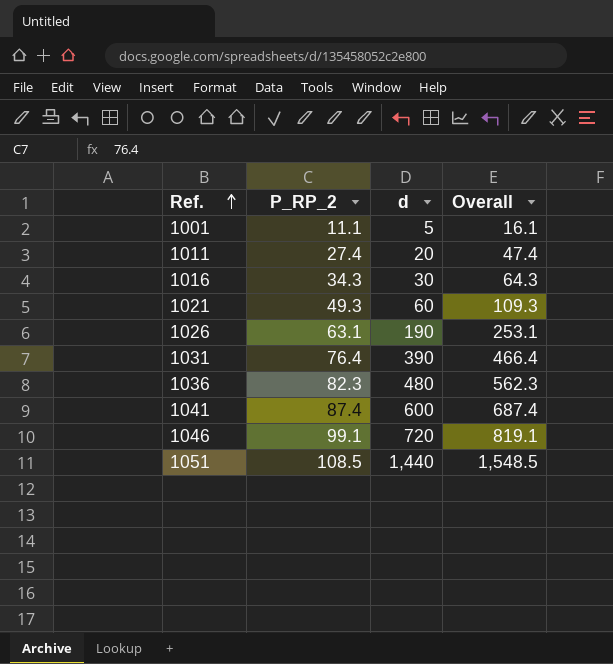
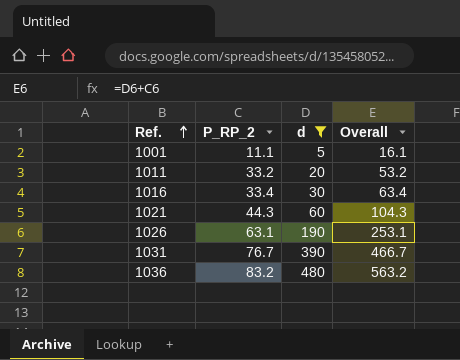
filter: none -> d <= 480
1011 | P_RP_2: 27.4 -> 33.2
1011 | Overall: 47.4 -> 53.2
1016 | P_RP_2: 34.3 -> 33.4
1016 | Overall: 64.3 -> 63.4
1021 | P_RP_2: 49.3 -> 44.3
1021 | Overall: 109.3 -> 104.3
1031 | P_RP_2: 76.4 -> 76.7
1031 | Overall: 466.4 -> 466.7
1036 | P_RP_2: 82.3 -> 83.2
1036 | Overall: 562.3 -> 563.2

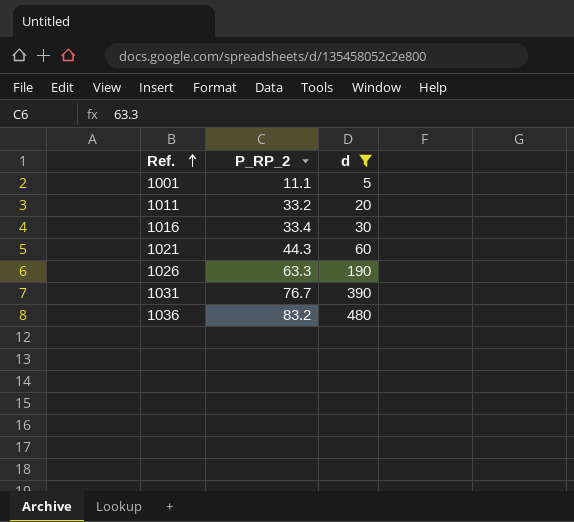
column Overall | formula: [P_RP_2] + [d] -> none
1026 | P_RP_2: 63.1 -> 63.3

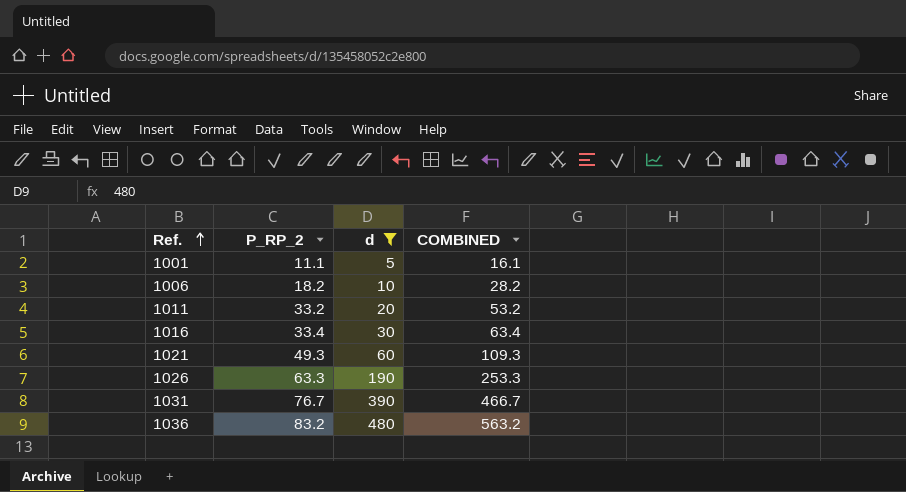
column COMBINED | formula: none -> [P_RP_2] + [d]
row 1006: none -> 18.2 | 10 | 28.2
1021 | P_RP_2: 44.3 -> 49.3

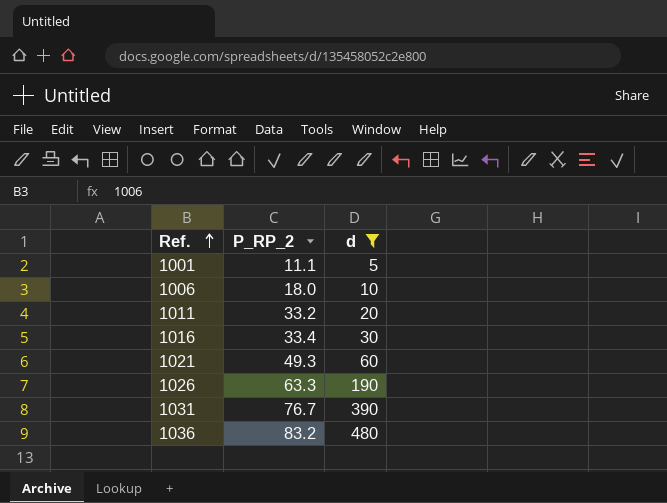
column COMBINED | formula: [P_RP_2] + [d] -> none
1006 | P_RP_2: 18.2 -> 18.0

